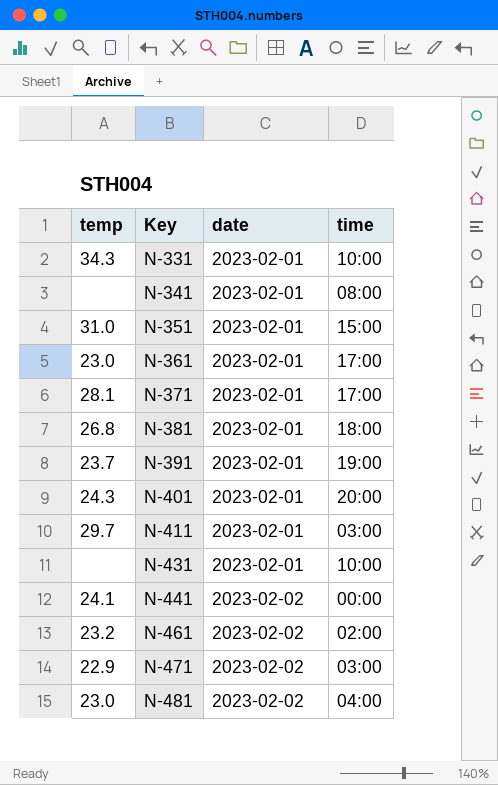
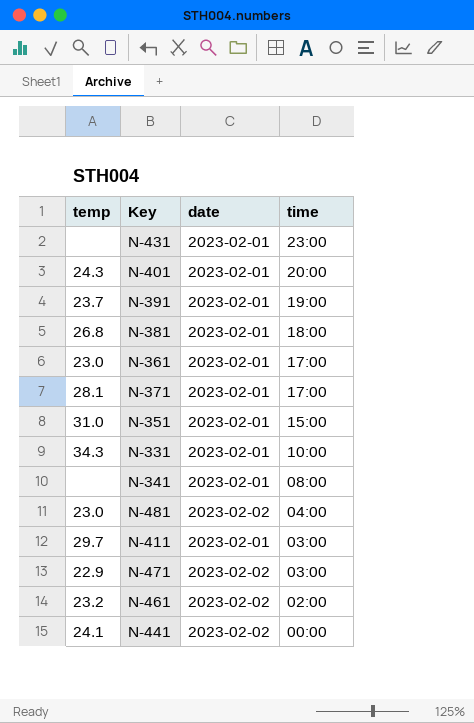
row order: Key ascending -> time descending
N-431 | time: 10:00 -> 23:00

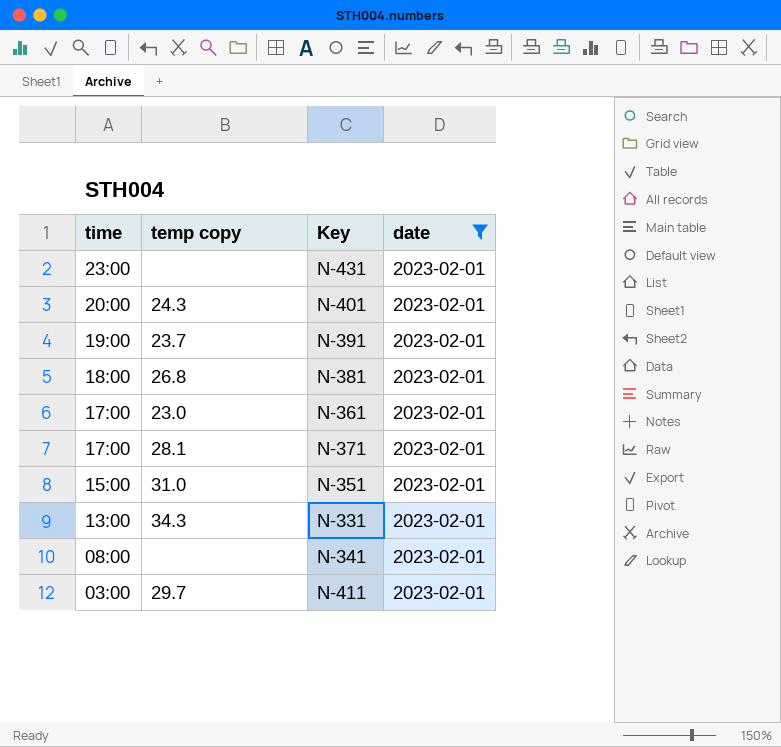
filter: none -> date = 2023-02-01
column time | position: 4 -> 1
column name: temp -> temp copy
N-331 | time: 10:00 -> 13:00

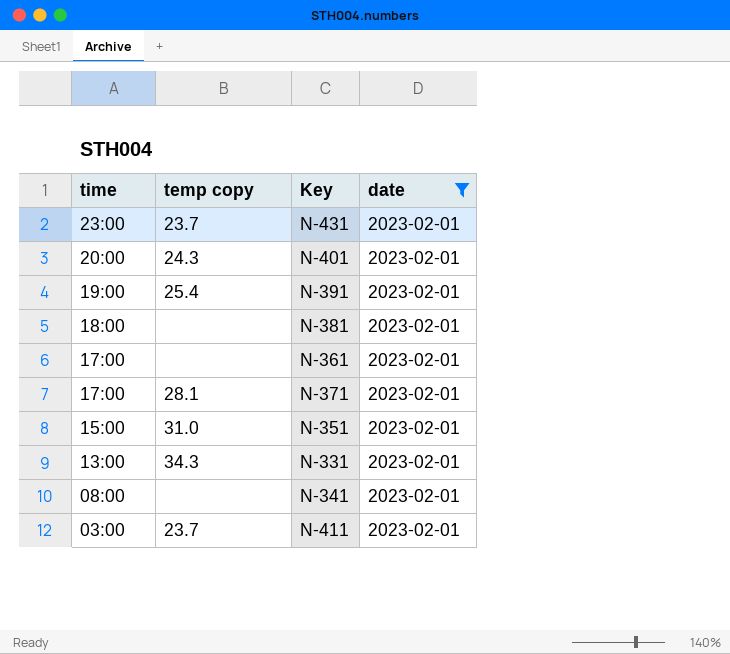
N-431 | temp copy: none -> 23.7
N-391 | temp copy: 23.7 -> 25.4
N-381 | temp copy: 26.8 -> none
N-361 | temp copy: 23.0 -> none
N-411 | temp copy: 29.7 -> 23.7

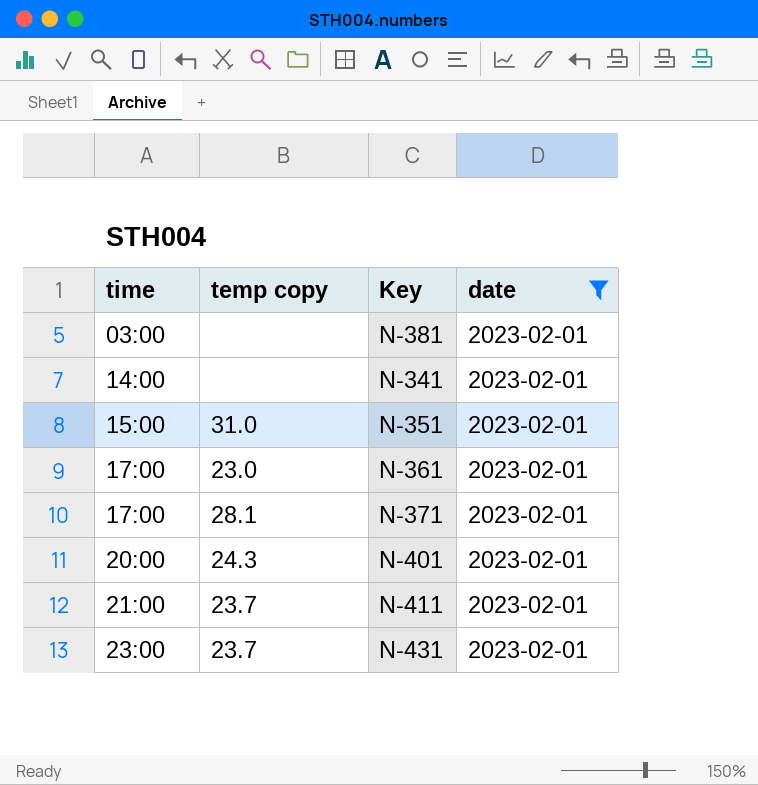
row order: time descending -> time ascending
row N-391: 19:00 | 25.4 | 2023-02-01 -> none
row N-331: 13:00 | 34.3 | 2023-02-01 -> none
N-381 | time: 18:00 -> 03:00
N-341 | time: 08:00 -> 14:00
N-361 | temp copy: none -> 23.0
N-411 | time: 03:00 -> 21:00

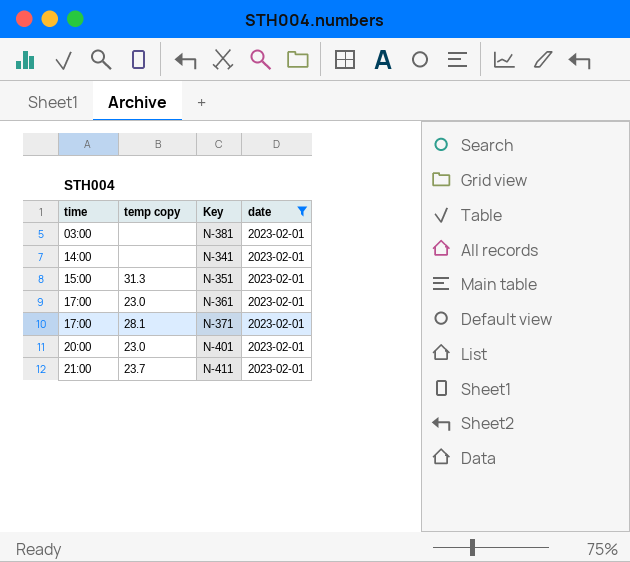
row N-431: 23:00 | 23.7 | 2023-02-01 -> none
N-351 | temp copy: 31.0 -> 31.3
N-401 | temp copy: 24.3 -> 23.0

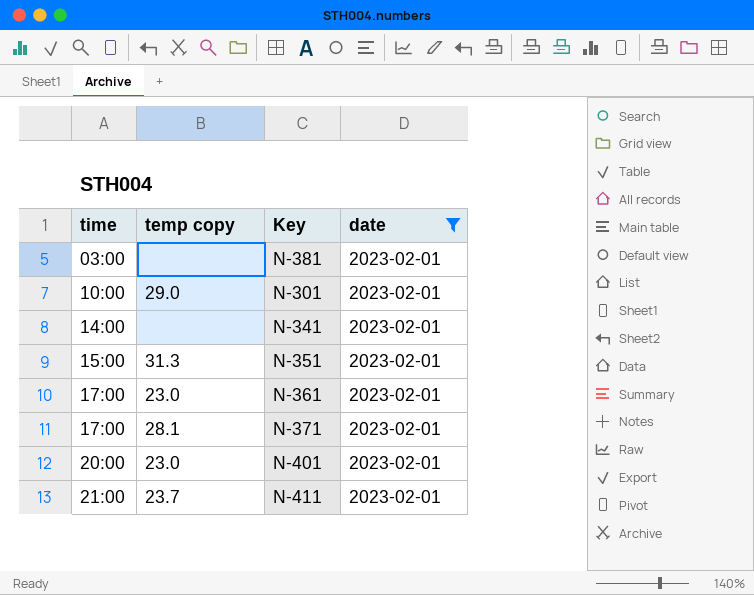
row N-301: none -> 10:00 | 29.0 | 2023-02-01

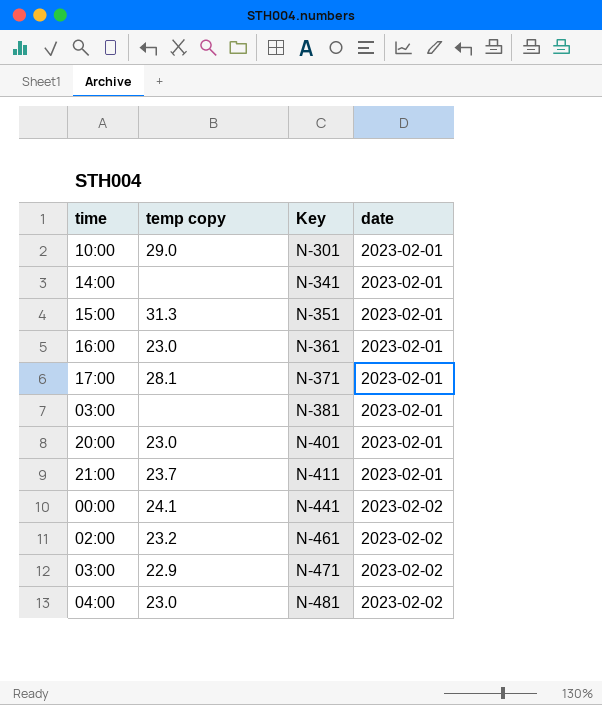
filter: date = 2023-02-01 -> none
row order: time ascending -> Key ascending
N-361 | time: 17:00 -> 16:00

